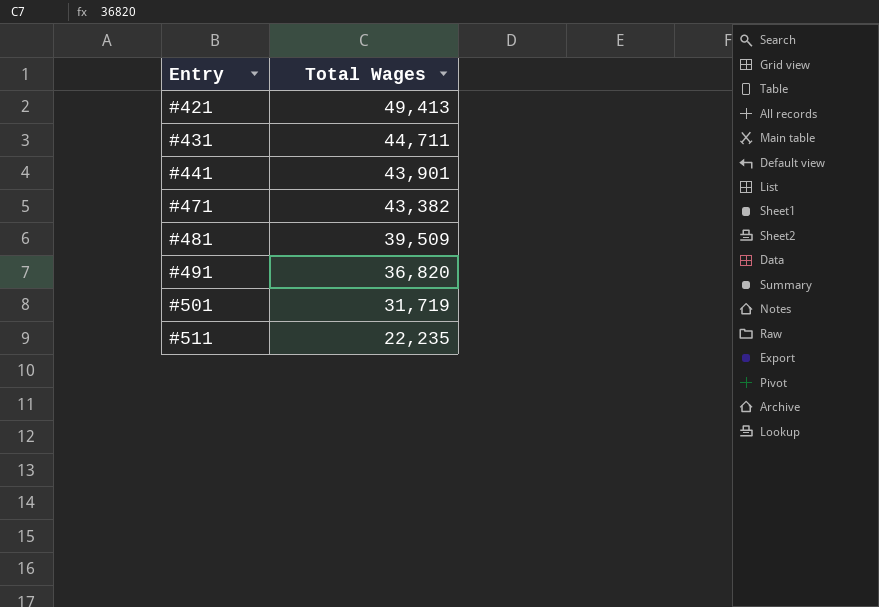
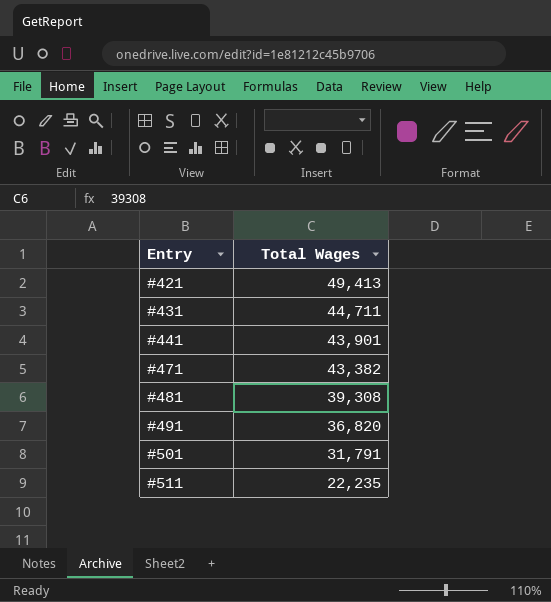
#481 | Total Wages: 39,509 -> 39,308
#501 | Total Wages: 31,719 -> 31,791

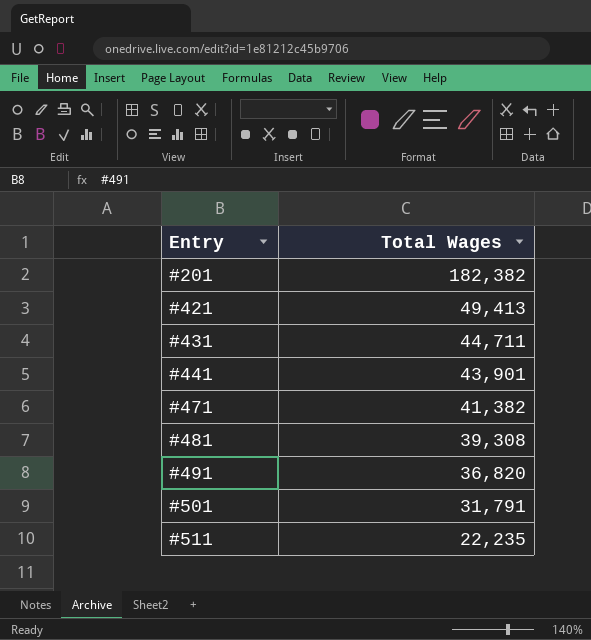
row #201: none -> 182,382
#471 | Total Wages: 43,382 -> 41,382

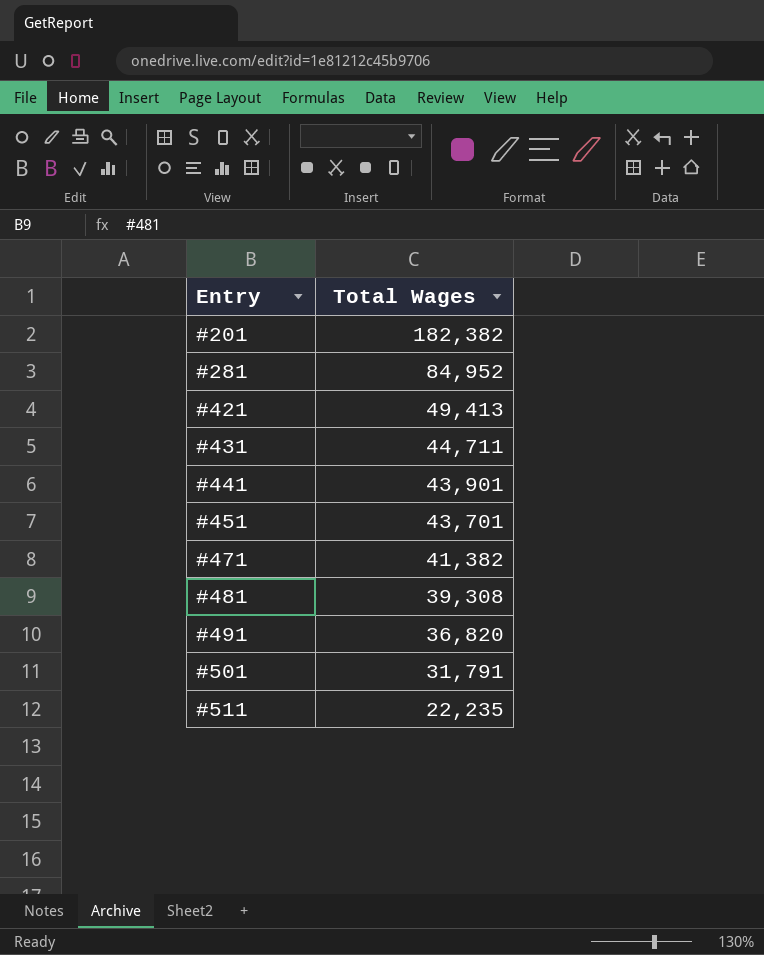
row #281: none -> 84,952
row #451: none -> 43,701

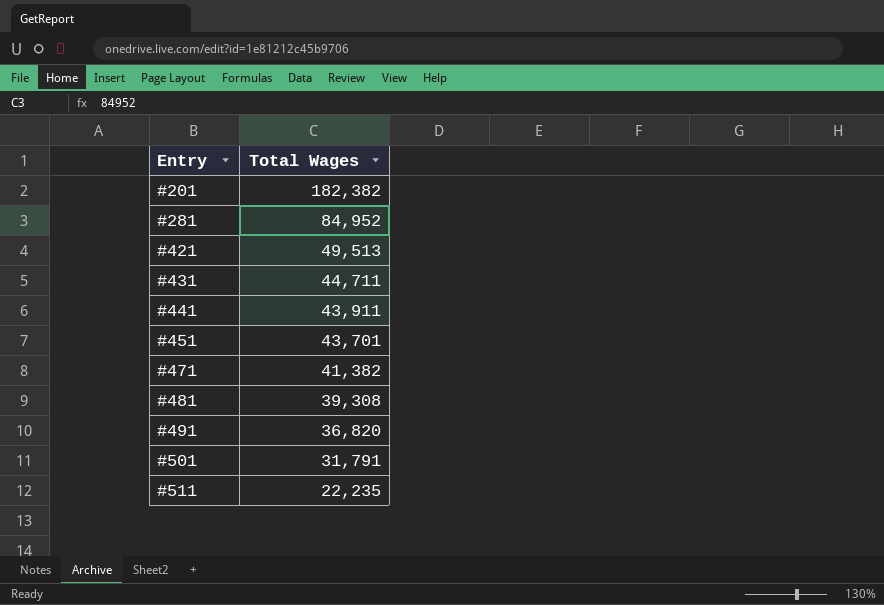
#421 | Total Wages: 49,413 -> 49,513
#441 | Total Wages: 43,901 -> 43,911

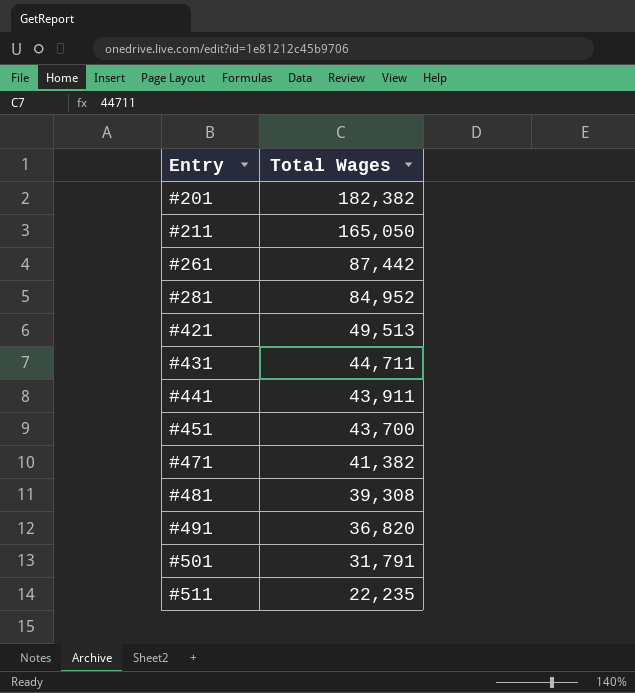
row #211: none -> 165,050
row #261: none -> 87,442
#451 | Total Wages: 43,701 -> 43,700

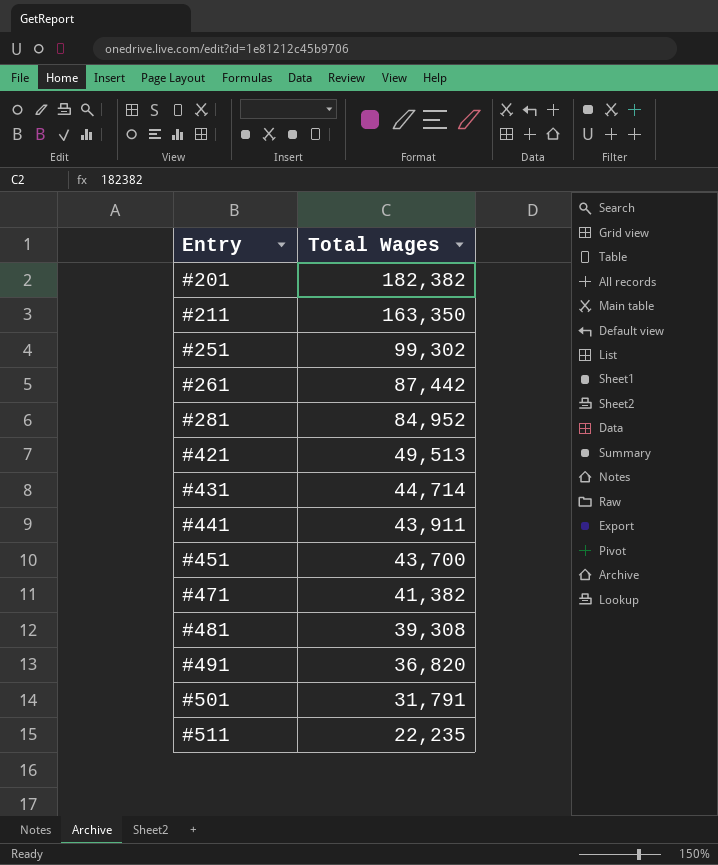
#211 | Total Wages: 165,050 -> 163,350
row #251: none -> 99,302
#431 | Total Wages: 44,711 -> 44,714

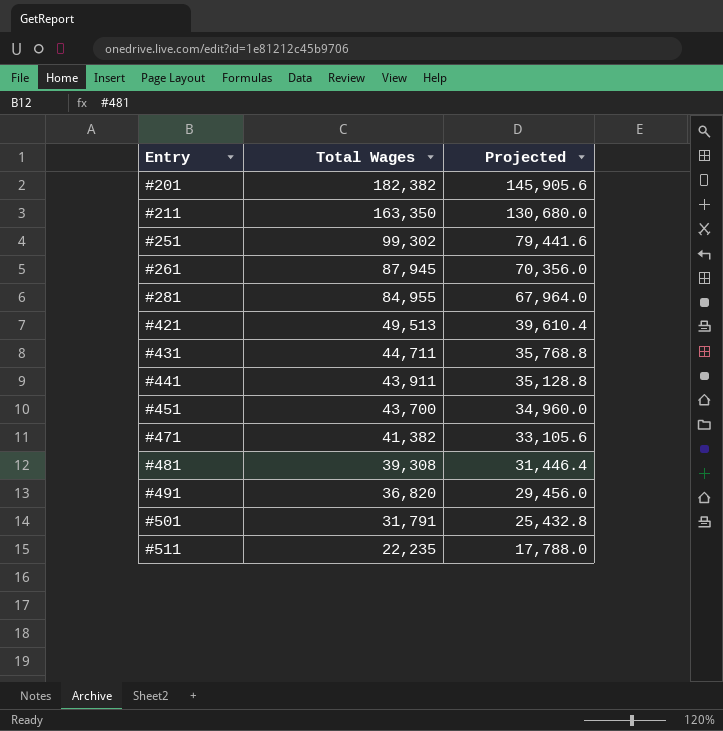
column Projected | formula: none -> [Total Wages] * 0.8
#261 | Total Wages: 87,442 -> 87,945
#281 | Total Wages: 84,952 -> 84,955
#431 | Total Wages: 44,714 -> 44,711

